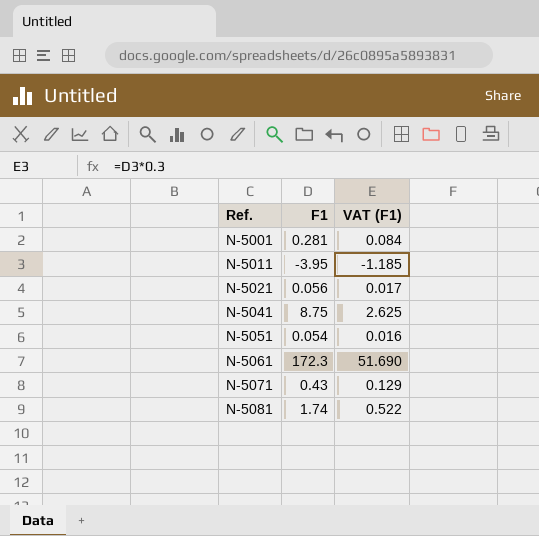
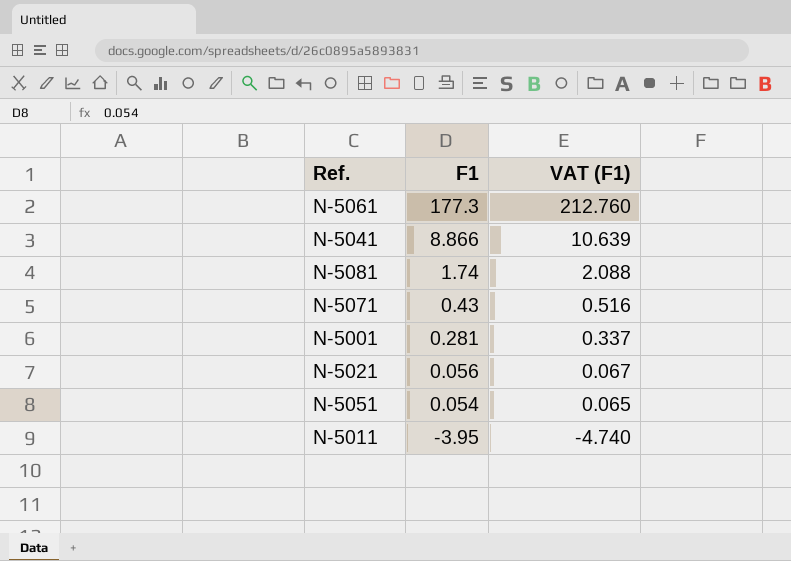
row order: Ref. ascending -> F1 descending
column VAT (F1) | formula: [F1] * 0.3 -> [F1] * 1.2
N-5061 | F1: 172.3 -> 177.3
N-5041 | F1: 8.75 -> 8.866

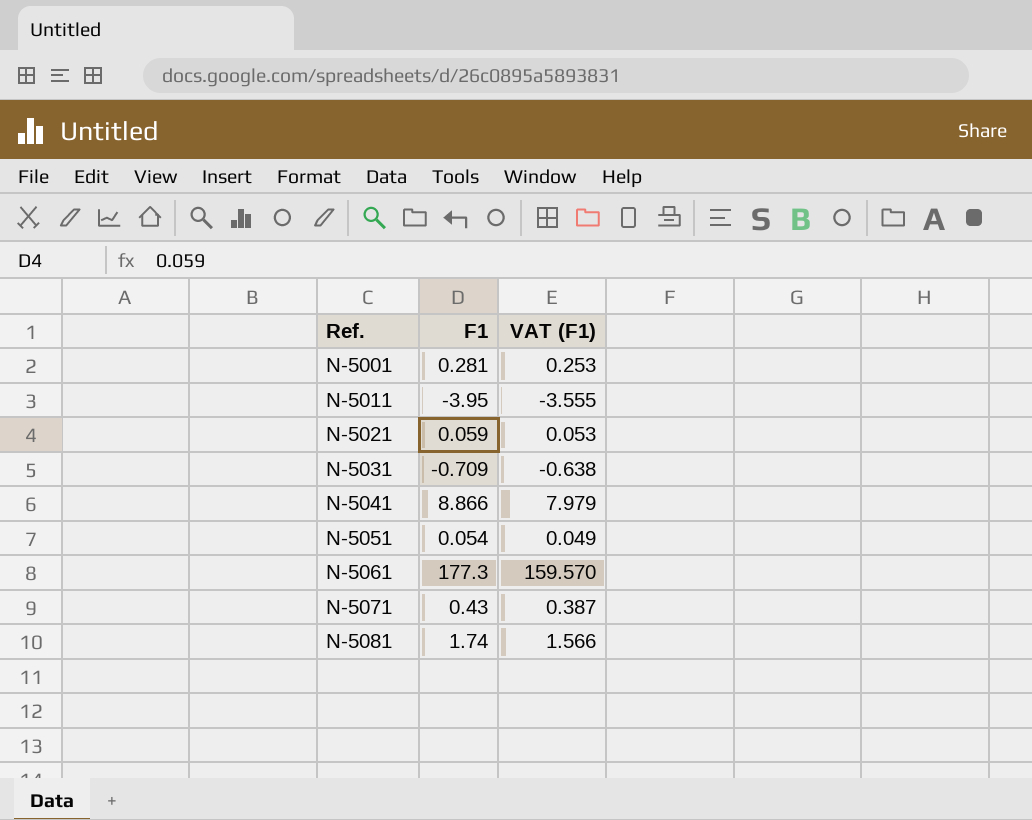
row order: F1 descending -> Ref. ascending
column VAT (F1) | formula: [F1] * 1.2 -> [F1] * 0.9
N-5021 | F1: 0.056 -> 0.059
row N-5031: none -> -0.709 | -0.638

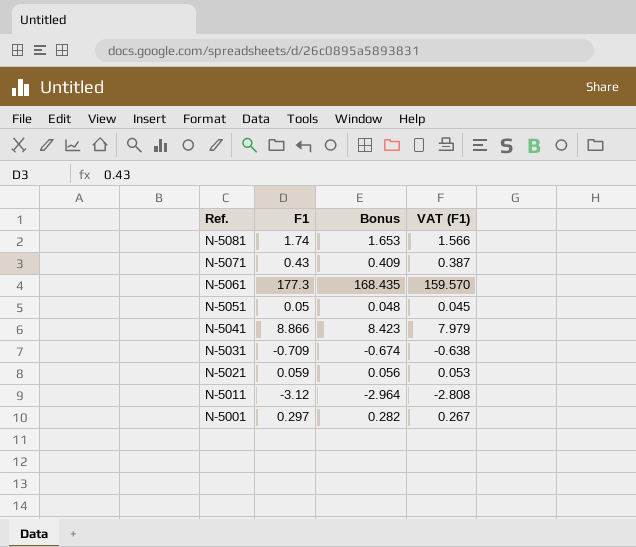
row order: Ref. ascending -> Ref. descending
column Bonus | formula: none -> [F1] * 0.95
N-5051 | F1: 0.054 -> 0.05
N-5051 | VAT (F1): 0.049 -> 0.045
N-5011 | F1: -3.95 -> -3.12
N-5011 | VAT (F1): -3.555 -> -2.808
N-5001 | F1: 0.281 -> 0.297
N-5001 | VAT (F1): 0.253 -> 0.267

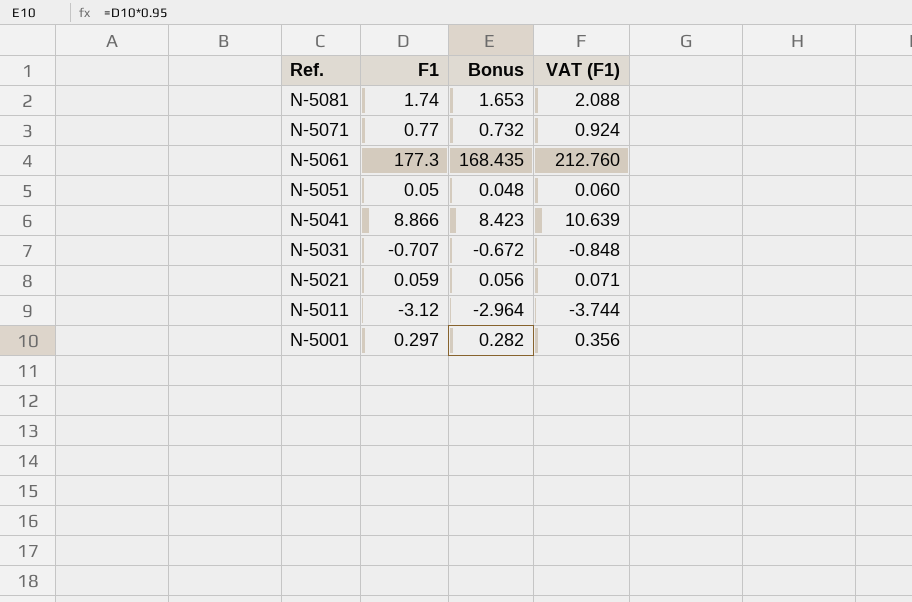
column VAT (F1) | formula: [F1] * 0.9 -> [F1] * 1.2
N-5071 | F1: 0.43 -> 0.77
N-5071 | Bonus: 0.409 -> 0.732
N-5031 | F1: -0.709 -> -0.707
N-5031 | Bonus: -0.674 -> -0.672

